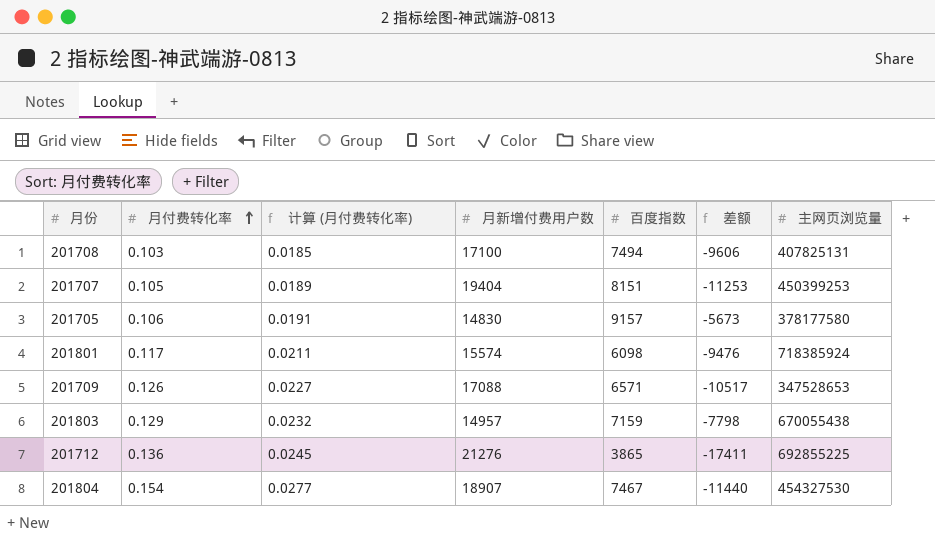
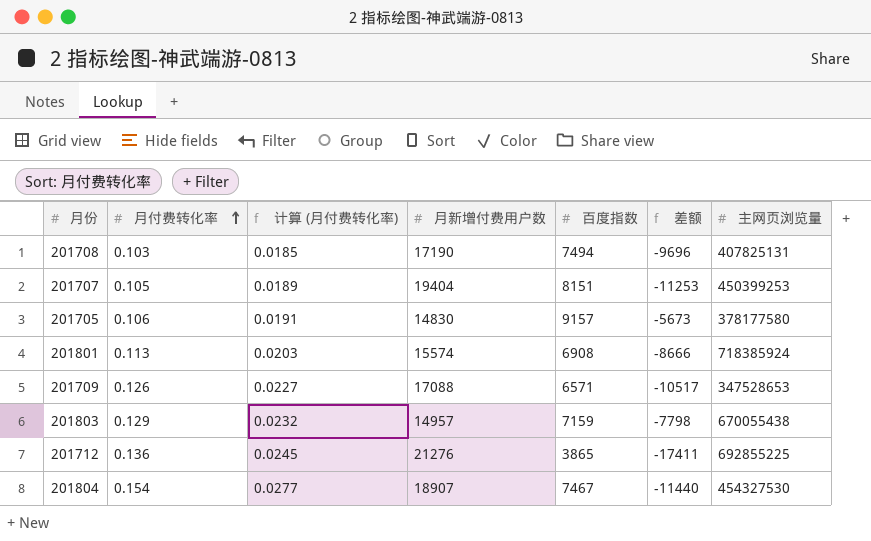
201708 | 月新增付费用户数: 17100 -> 17190
201708 | 差额: -9606 -> -9696
201801 | 月付费转化率: 0.117 -> 0.113
201801 | 计算 (月付费转化率): 0.0211 -> 0.0203
201801 | 百度指数: 6098 -> 6908
201801 | 差额: -9476 -> -8666

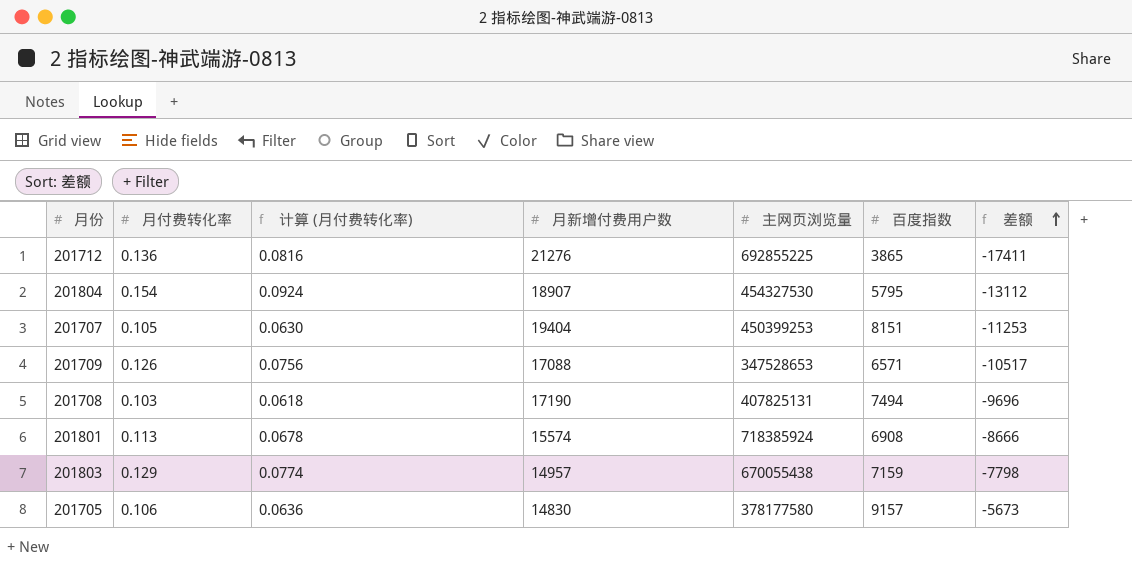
row order: 月付费转化率 ascending -> 差额 ascending
column 计算 (月付费转化率) | formula: [月付费转化率] * 0.18 -> [月付费转化率] * 0.6
column 主网页浏览量 | position: 7 -> 5
201804 | 百度指数: 7467 -> 5795
201804 | 差额: -11440 -> -13112

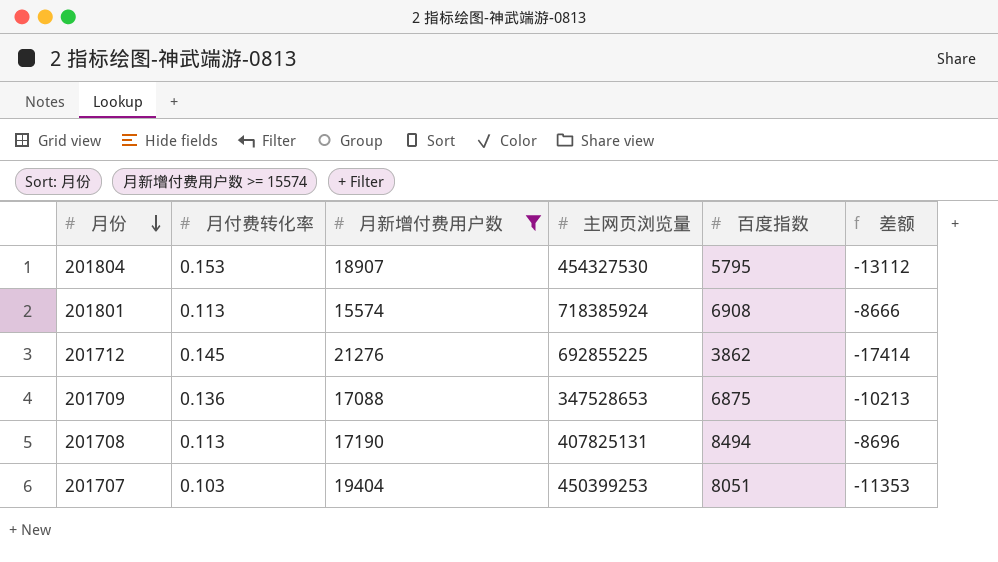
filter: none -> 月新增付费用户数 >= 15574
row order: 差额 ascending -> 月份 descending
column 计算 (月付费转化率) | formula: [月付费转化率] * 0.6 -> none
201804 | 月付费转化率: 0.154 -> 0.153
201712 | 月付费转化率: 0.136 -> 0.145
201712 | 百度指数: 3865 -> 3862
201712 | 差额: -17411 -> -17414
201709 | 月付费转化率: 0.126 -> 0.136
201709 | 百度指数: 6571 -> 6875
201709 | 差额: -10517 -> -10213
201708 | 月付费转化率: 0.103 -> 0.113
201708 | 百度指数: 7494 -> 8494
201708 | 差额: -9696 -> -8696
201707 | 月付费转化率: 0.105 -> 0.103
201707 | 百度指数: 8151 -> 8051
201707 | 差额: -11253 -> -11353

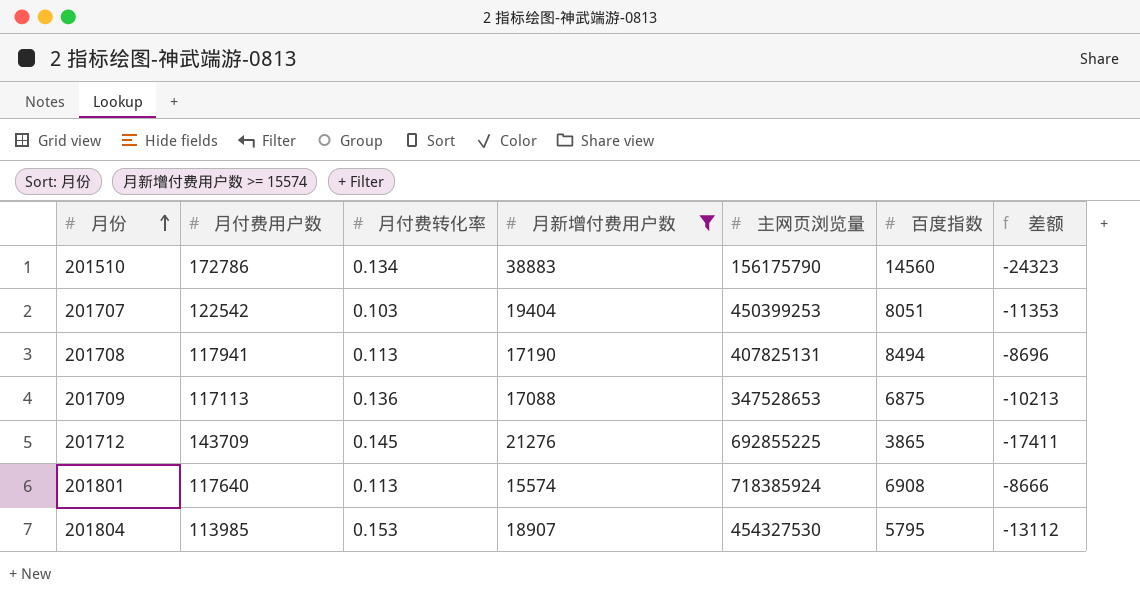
row order: 月份 descending -> 月份 ascending
column 月付费用户数 | position: none -> 2
row 201510: none -> 172786 | 0.134 | 38883 | 156175790 | 14560 | -24323
201712 | 百度指数: 3862 -> 3865
201712 | 差额: -17414 -> -17411

